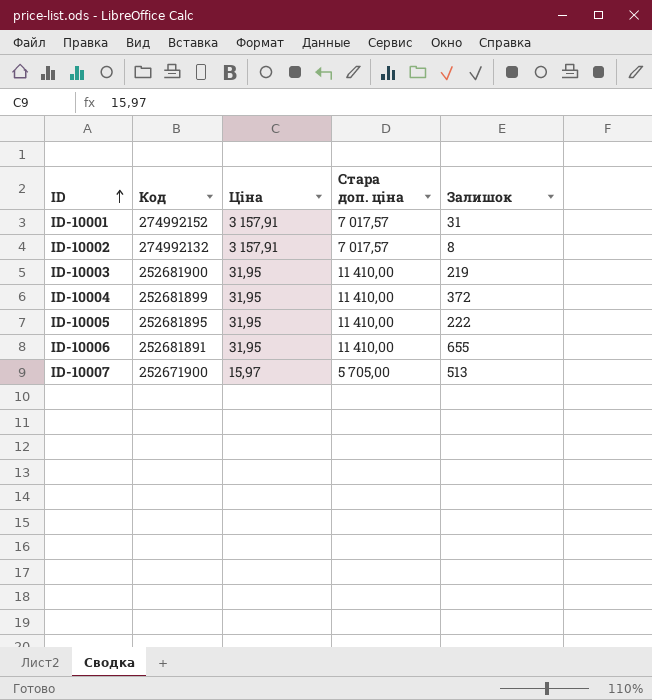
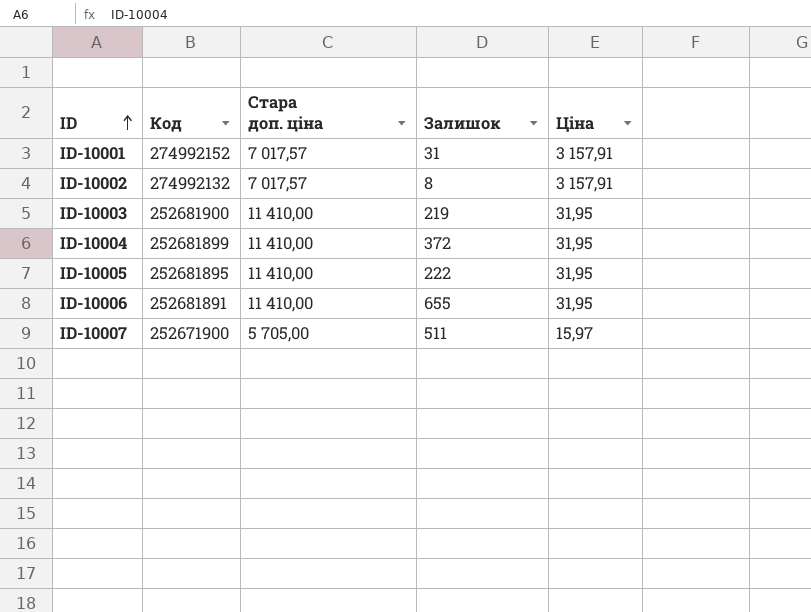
column Ціна | position: 3 -> 5
ID-10007 | Залишок: 513 -> 511

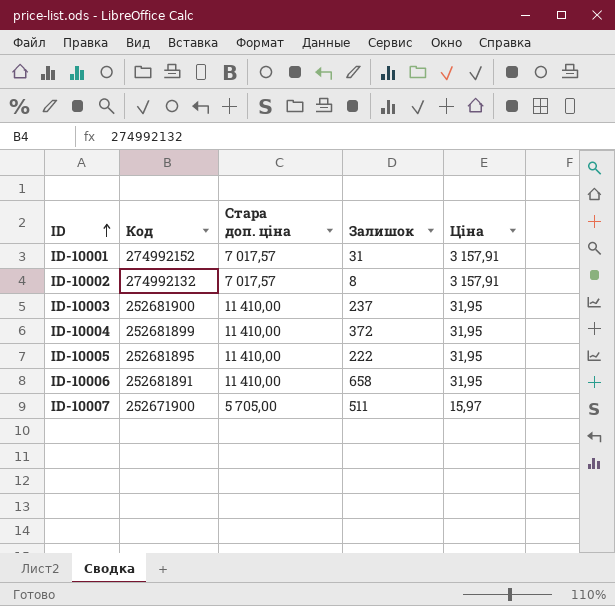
ID-10003 | Залишок: 219 -> 237
ID-10006 | Залишок: 655 -> 658

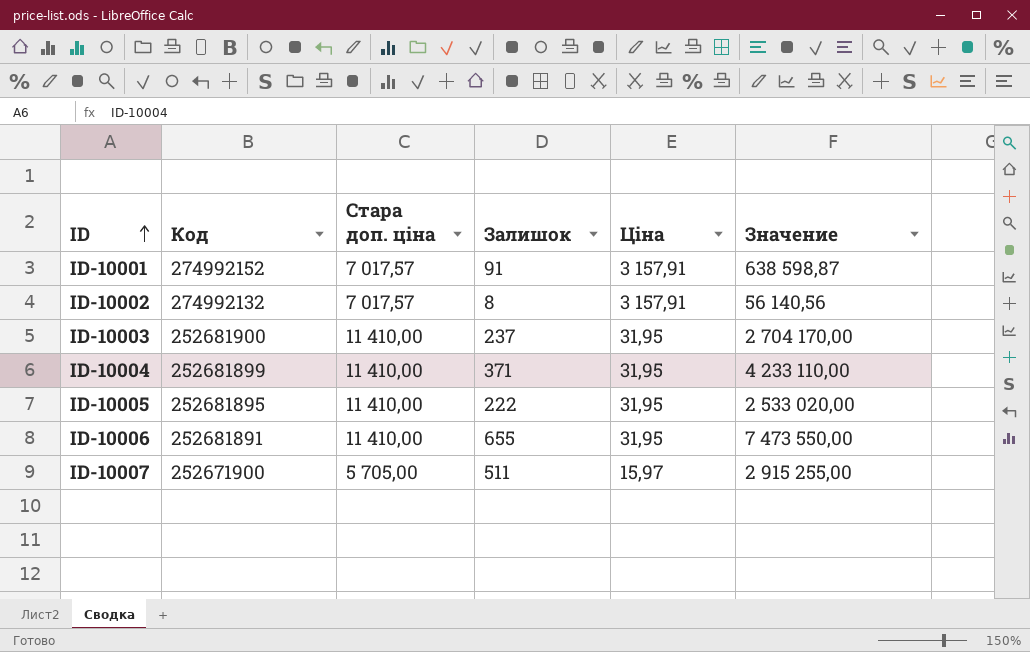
column Значение | formula: none -> [Стара доп. ціна] * [Залишок]
ID-10001 | Залишок: 31 -> 91
ID-10004 | Залишок: 372 -> 371
ID-10006 | Залишок: 658 -> 655

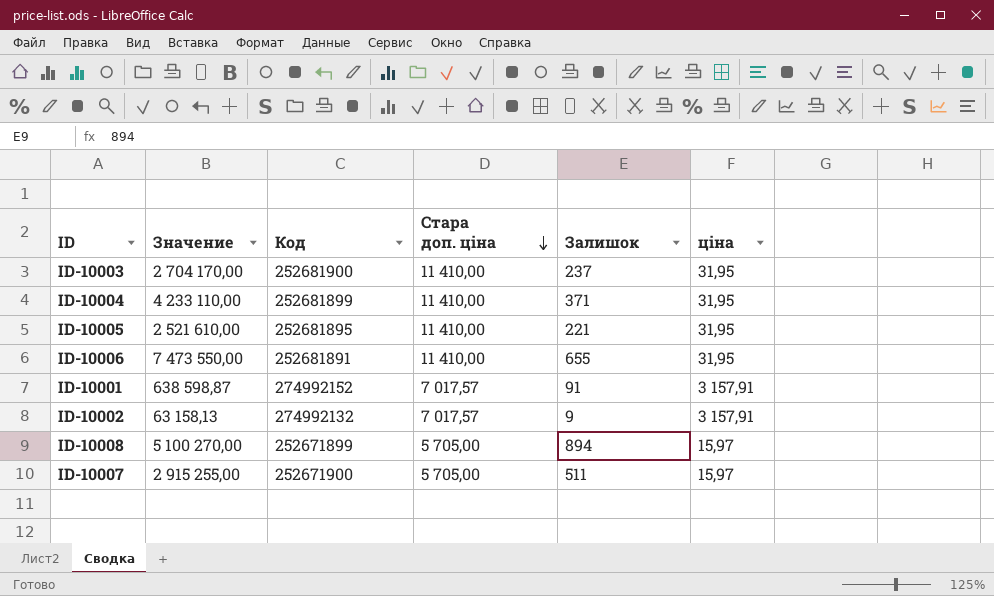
row order: ID ascending -> Стара доп. ціна descending
column Значение | position: 6 -> 2
column name: Ціна -> ціна
ID-10005 | Значение: 2 533 020,00 -> 2 521 610,00
ID-10005 | Залишок: 222 -> 221
ID-10002 | Значение: 56 140,56 -> 63 158,13
ID-10002 | Залишок: 8 -> 9
row ID-10008: none -> 5 100 270,00 | 252671899 | 5 705,00 | 894 | 15,97

